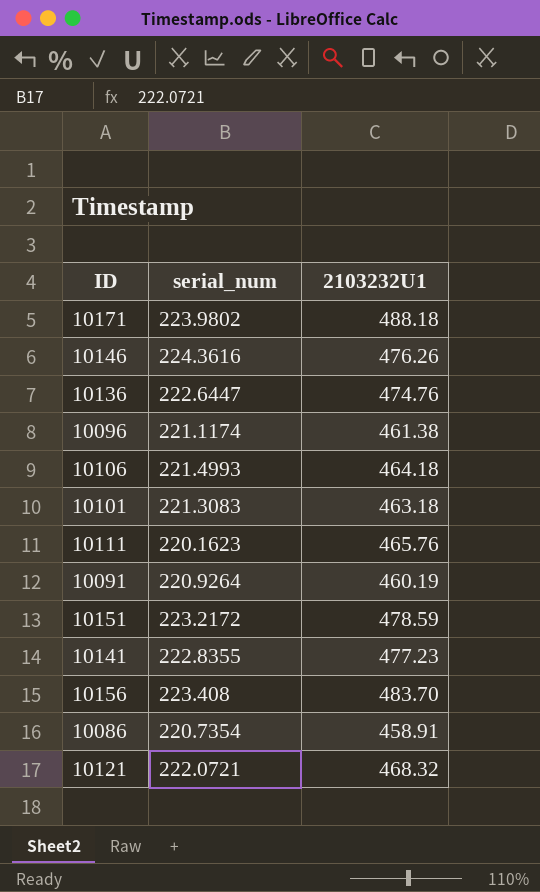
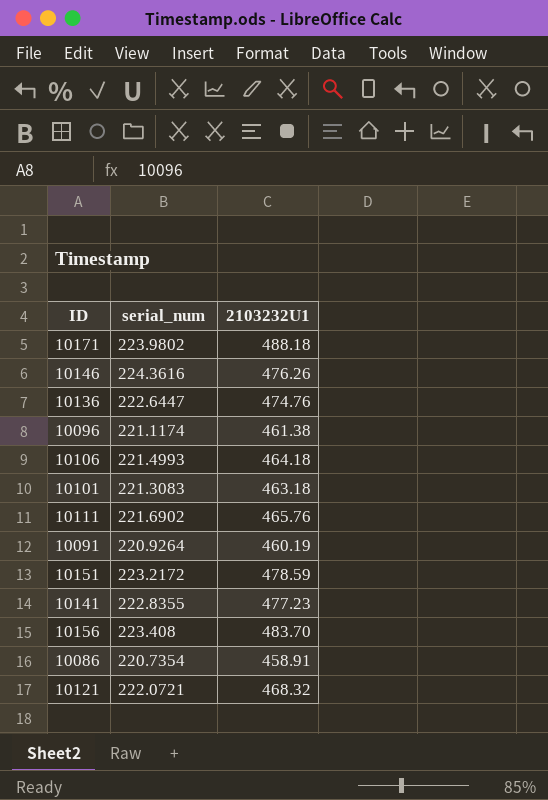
10111 | serial_num: 220.1623 -> 221.6902

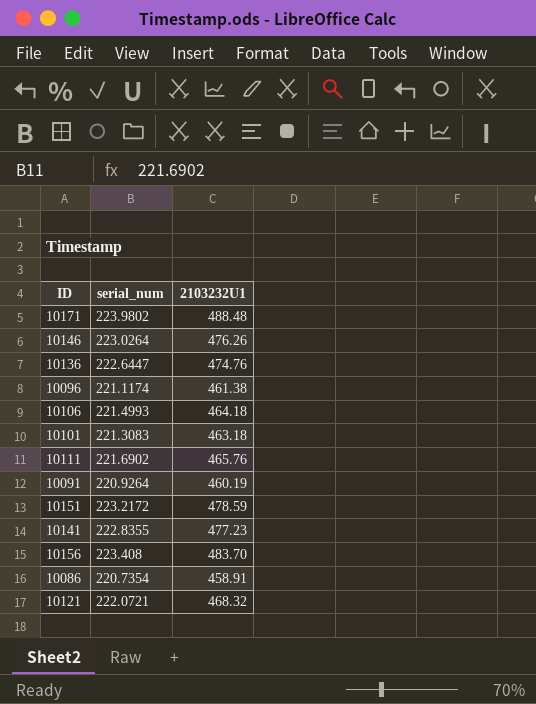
10171 | 2103232U1: 488.18 -> 488.48
10146 | serial_num: 224.3616 -> 223.0264

